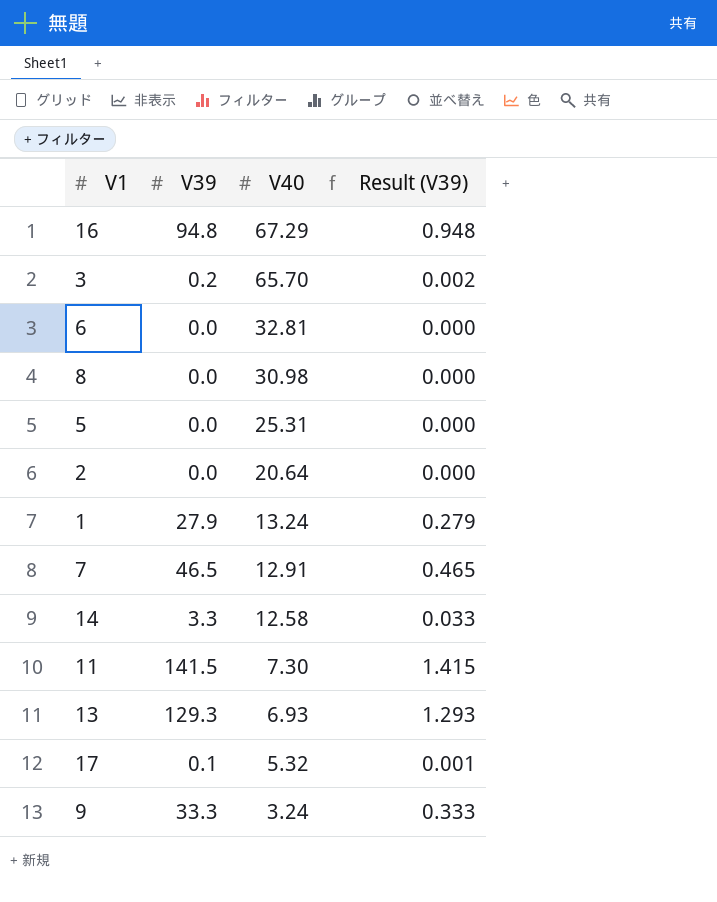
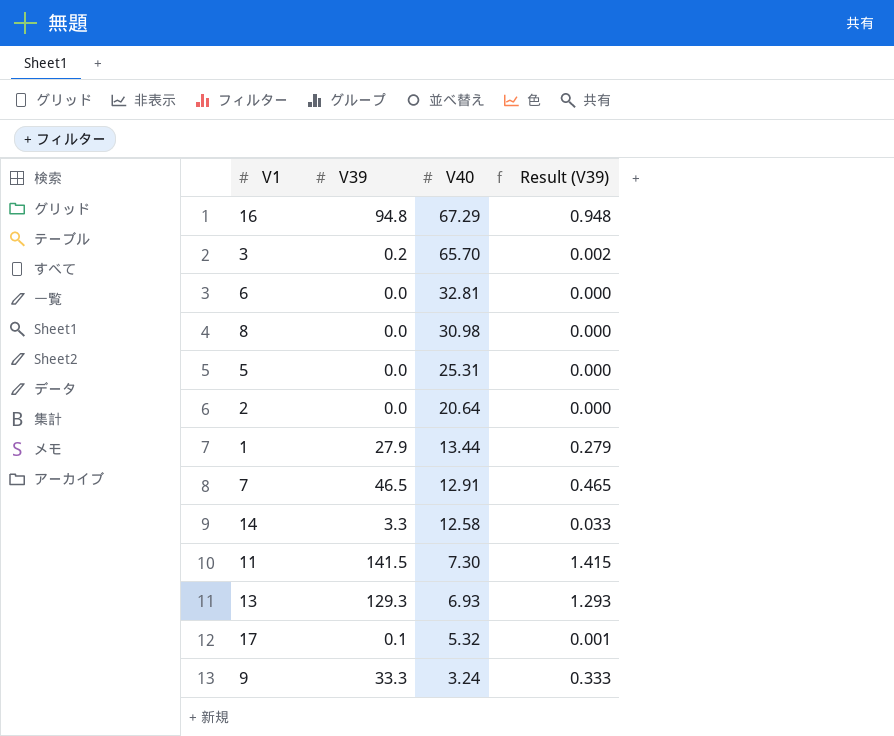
1 | V40: 13.24 -> 13.44

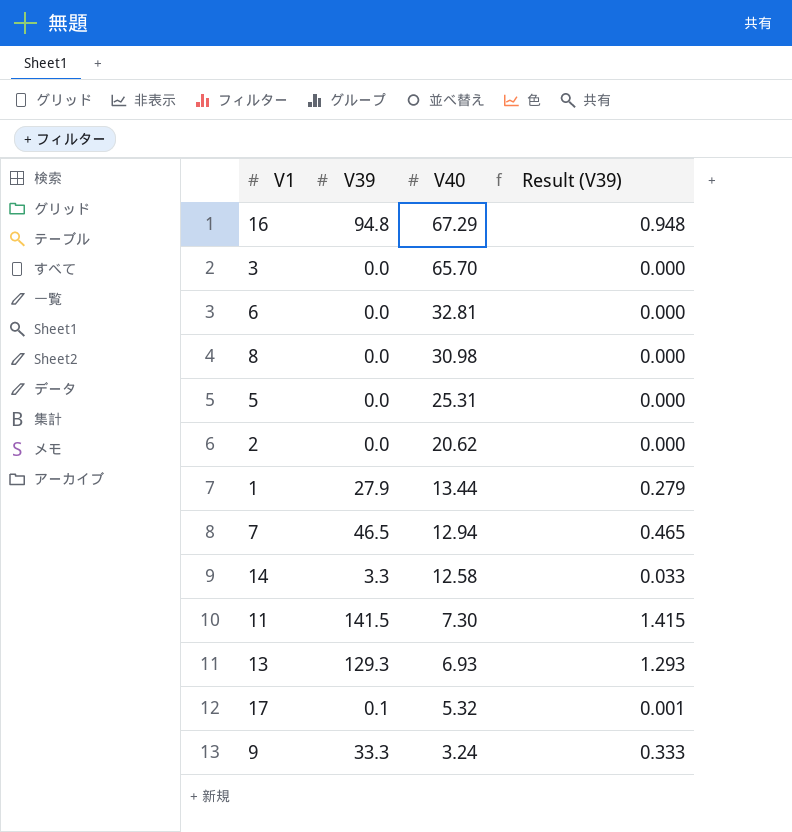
3 | V39: 0.2 -> 0.0
3 | Result (V39): 0.002 -> 0.000
2 | V40: 20.64 -> 20.62
7 | V40: 12.91 -> 12.94

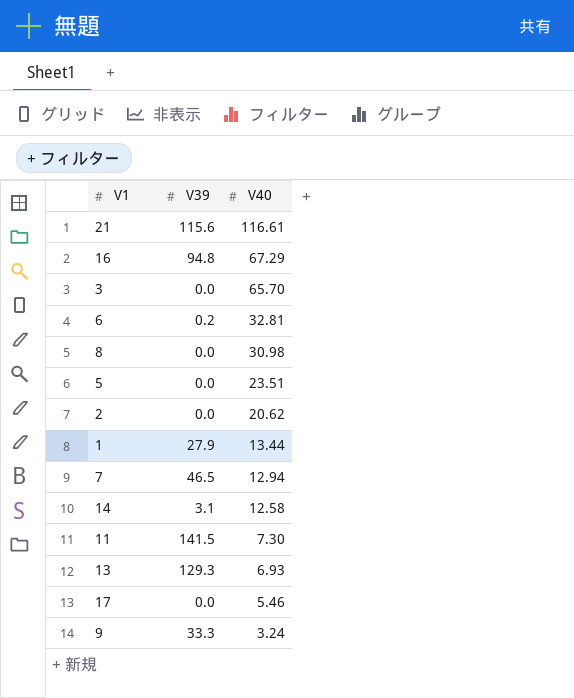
column Result (V39) | formula: [V39] * 0.01 -> none
row 21: none -> 115.6 | 116.61
6 | V39: 0.0 -> 0.2
5 | V40: 25.31 -> 23.51
14 | V39: 3.3 -> 3.1
17 | V39: 0.1 -> 0.0
17 | V40: 5.32 -> 5.46

